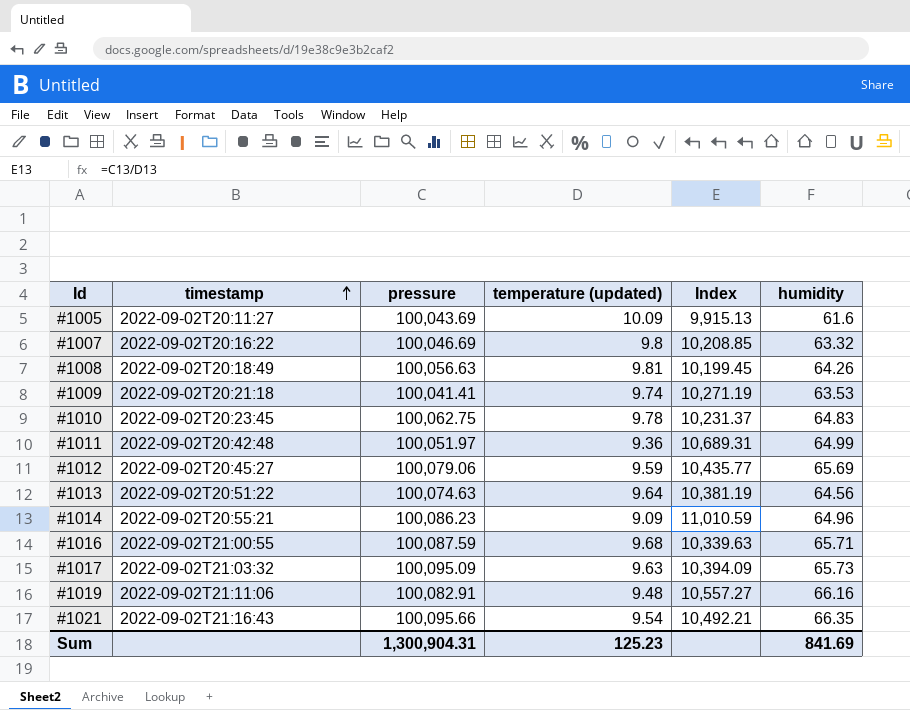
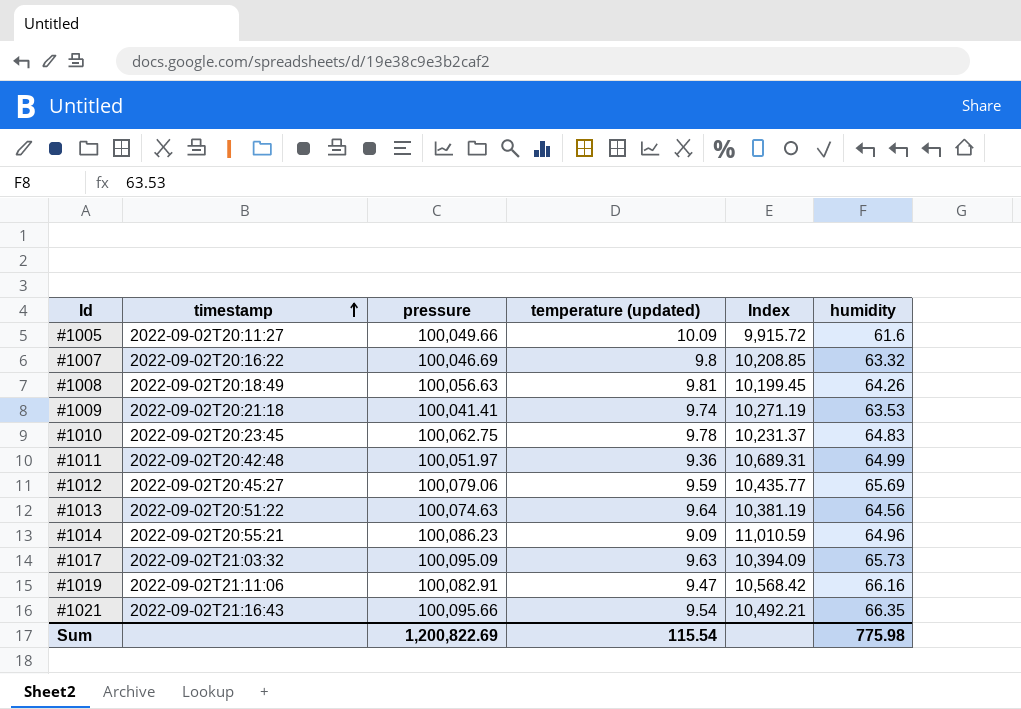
row #1016: 2022-09-02T21:00:55 | 100,087.59 | 9.68 | 10,339.63 | 65.71 -> none
#1005 | pressure: 100,043.69 -> 100,049.66
#1005 | Index: 9,915.13 -> 9,915.72
#1019 | temperature (updated): 9.48 -> 9.47
#1019 | Index: 10,557.27 -> 10,568.42
Sum | pressure: 1,300,904.31 -> 1,200,822.69
Sum | temperature (updated): 125.23 -> 115.54
Sum | humidity: 841.69 -> 775.98

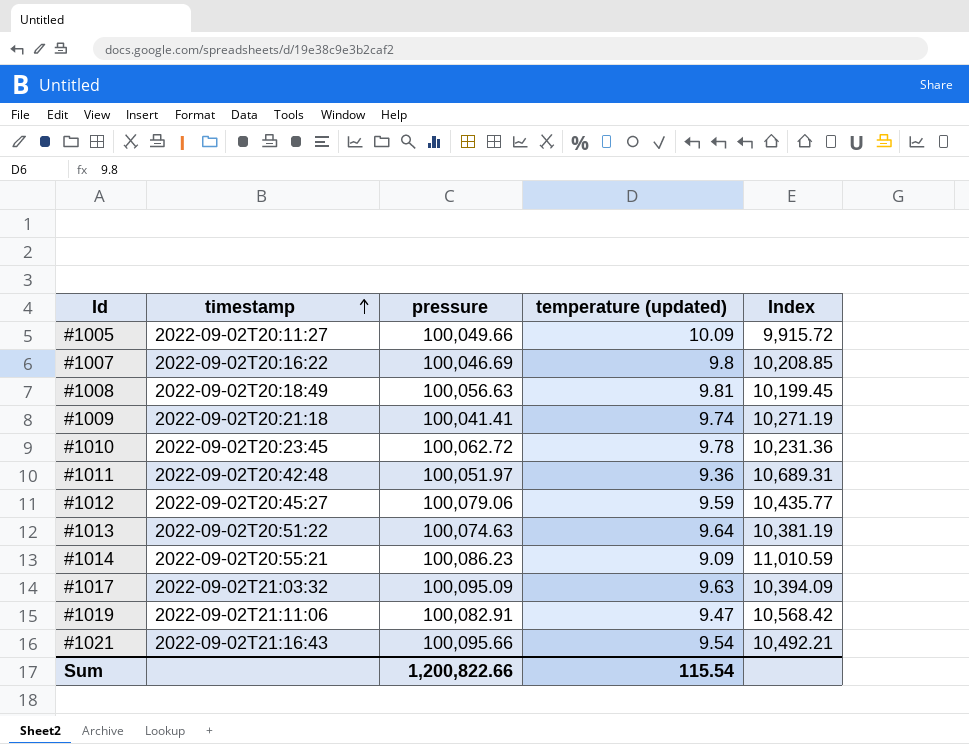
column humidity | position: 6 -> none
#1010 | pressure: 100,062.75 -> 100,062.72
#1010 | Index: 10,231.37 -> 10,231.36
Sum | pressure: 1,200,822.69 -> 1,200,822.66

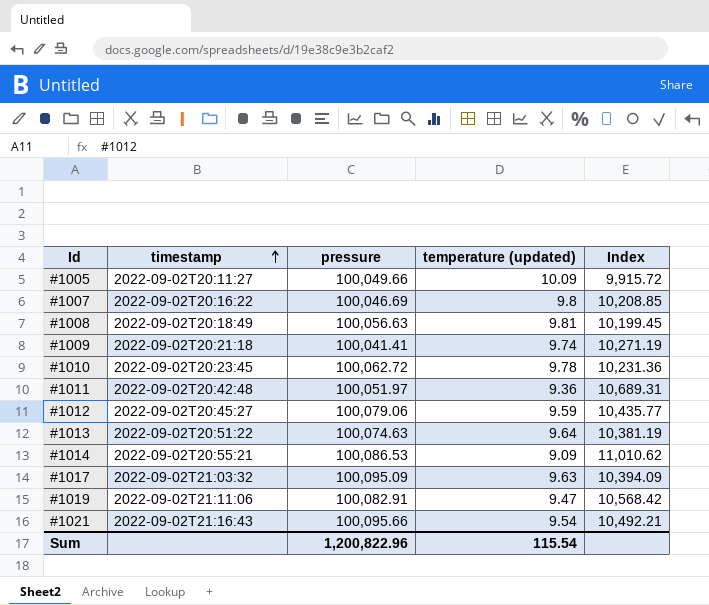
#1014 | pressure: 100,086.23 -> 100,086.53
#1014 | Index: 11,010.59 -> 11,010.62
Sum | pressure: 1,200,822.66 -> 1,200,822.96

